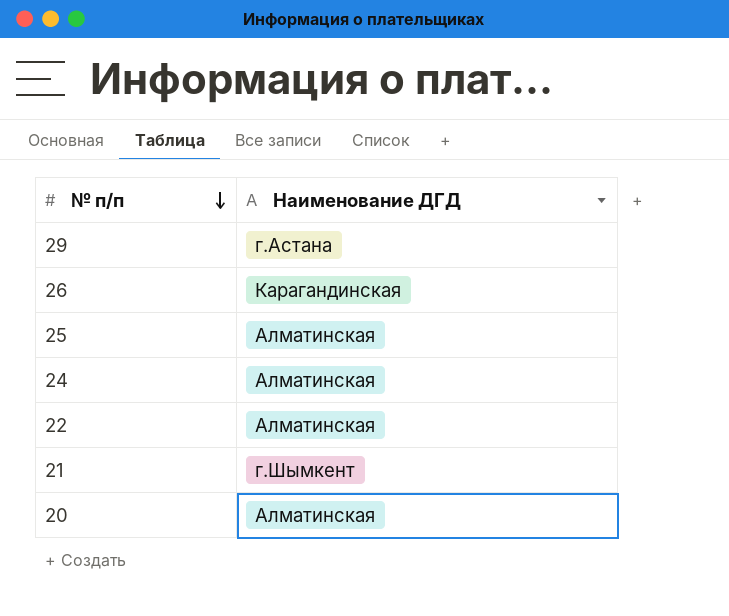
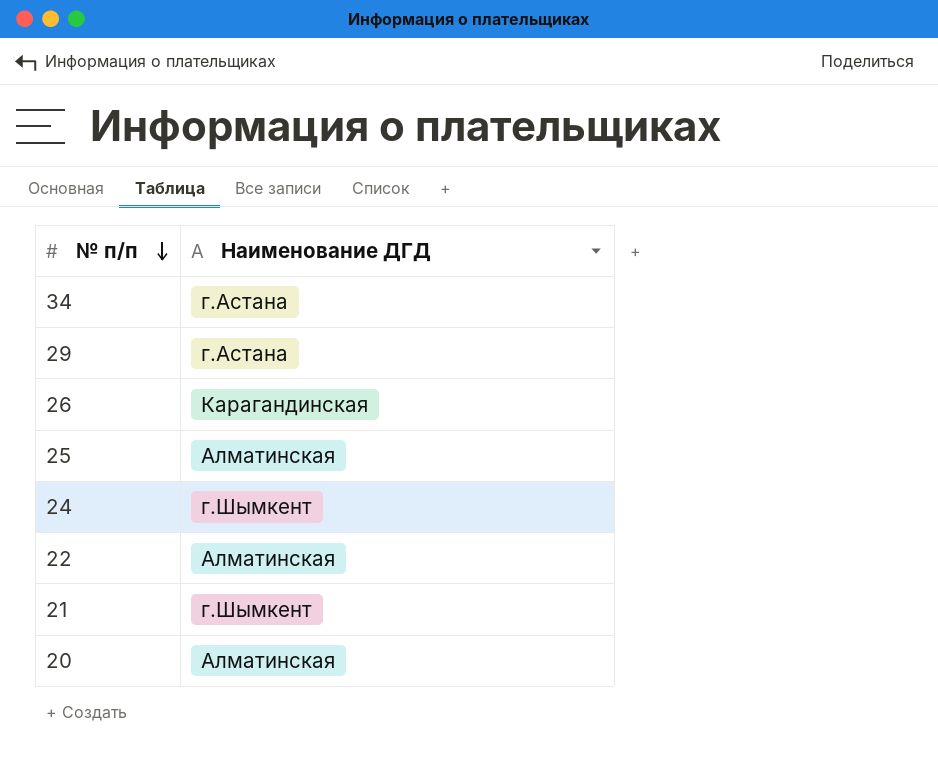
row 34: none -> г.Астана
24 | Наименование ДГД: Алматинская -> г.Шымкент

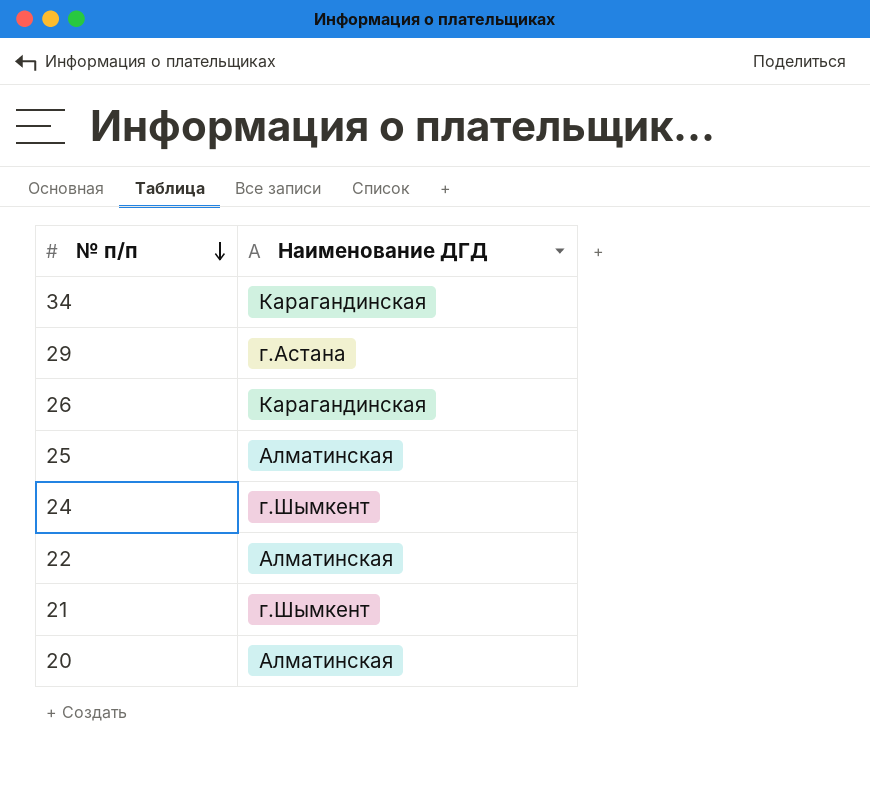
34 | Наименование ДГД: г.Астана -> Карагандинская

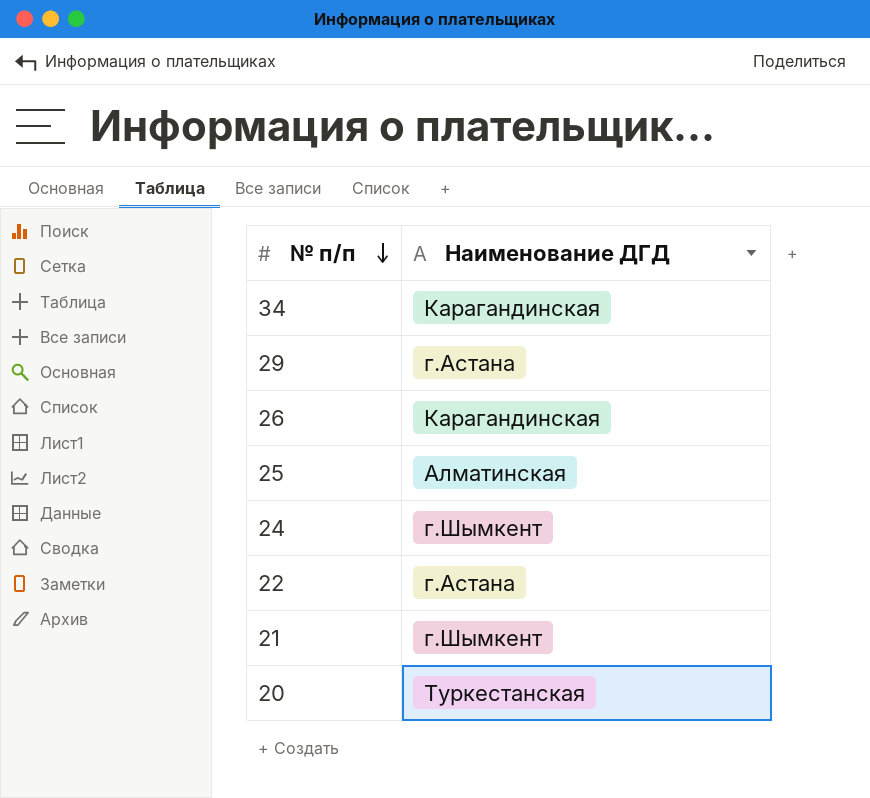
22 | Наименование ДГД: Алматинская -> г.Астана
20 | Наименование ДГД: Алматинская -> Туркестанская

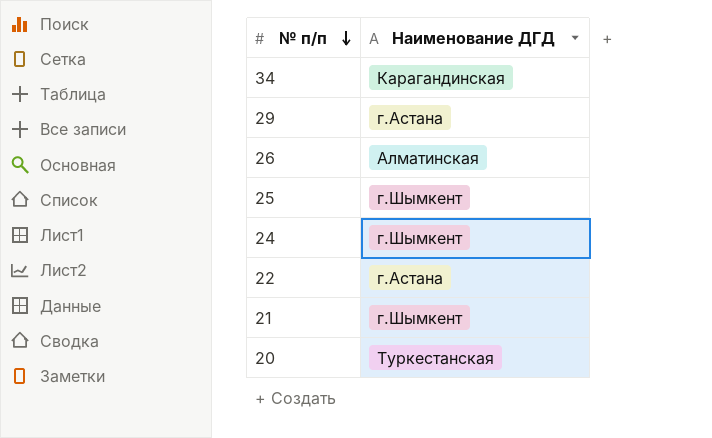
26 | Наименование ДГД: Карагандинская -> Алматинская
25 | Наименование ДГД: Алматинская -> г.Шымкент

